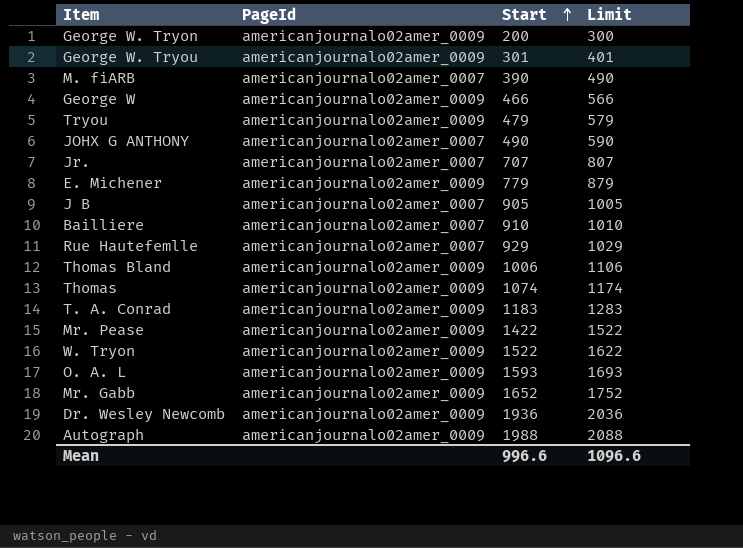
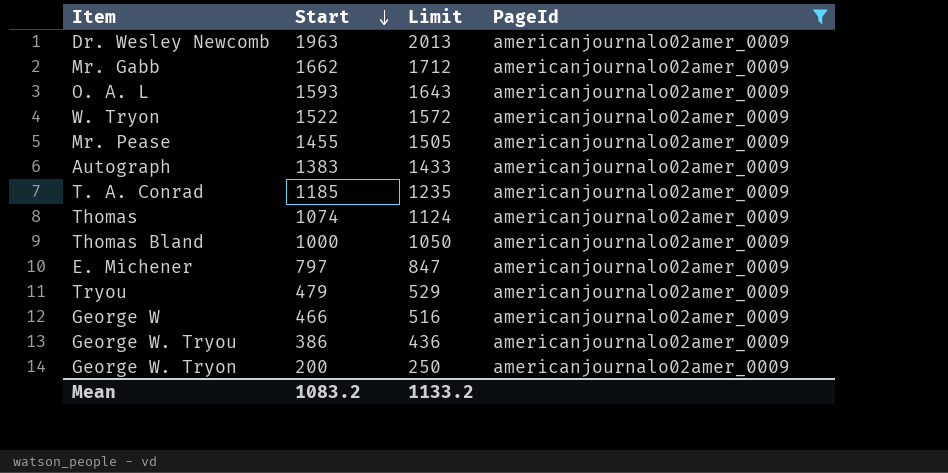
filter: none -> PageId = americanjournalo02amer_0009
row order: Start ascending -> Start descending
column Limit | formula: [Start] + 100 -> [Start] + 50
column PageId | position: 2 -> 4
Dr. Wesley Newcomb | Start: 1936 -> 1963
Mr. Gabb | Start: 1652 -> 1662
Mr. Pease | Start: 1422 -> 1455
Autograph | Start: 1988 -> 1383
T. A. Conrad | Start: 1183 -> 1185
Thomas Bland | Start: 1006 -> 1000
E. Michener | Start: 779 -> 797
George W. Tryou | Start: 301 -> 386
Mean | Start: 996.6 -> 1083.2
Mean | Limit: 1096.6 -> 1133.2

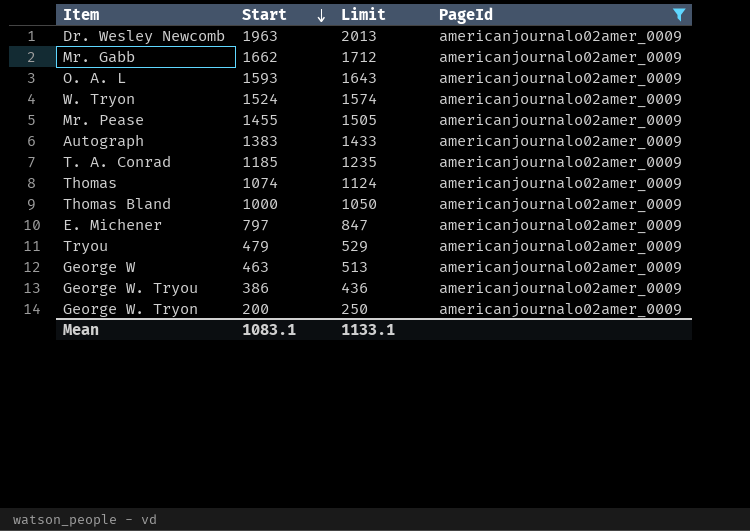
W. Tryon | Start: 1522 -> 1524
W. Tryon | Limit: 1572 -> 1574
George W | Start: 466 -> 463
George W | Limit: 516 -> 513
Mean | Start: 1083.2 -> 1083.1
Mean | Limit: 1133.2 -> 1133.1

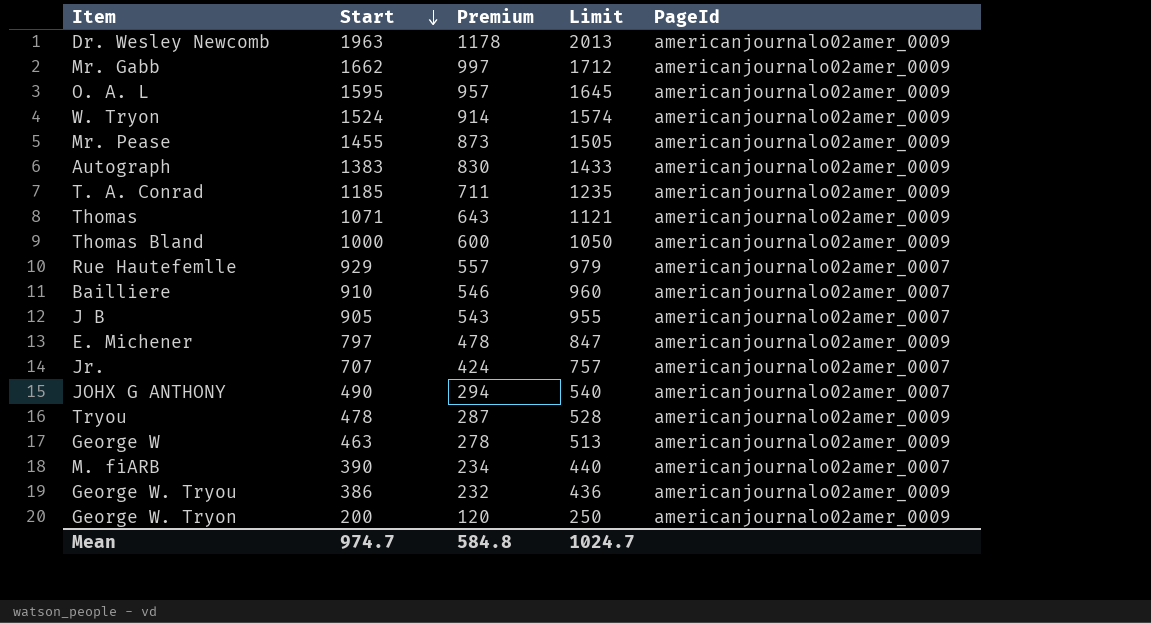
filter: PageId = americanjournalo02amer_0009 -> none
column Premium | formula: none -> [Start] * 0.6
O. A. L | Start: 1593 -> 1595
O. A. L | Limit: 1643 -> 1645
Thomas | Start: 1074 -> 1071
Thomas | Limit: 1124 -> 1121
Tryou | Start: 479 -> 478
Tryou | Limit: 529 -> 528
Mean | Start: 1083.1 -> 974.7
Mean | Limit: 1133.1 -> 1024.7

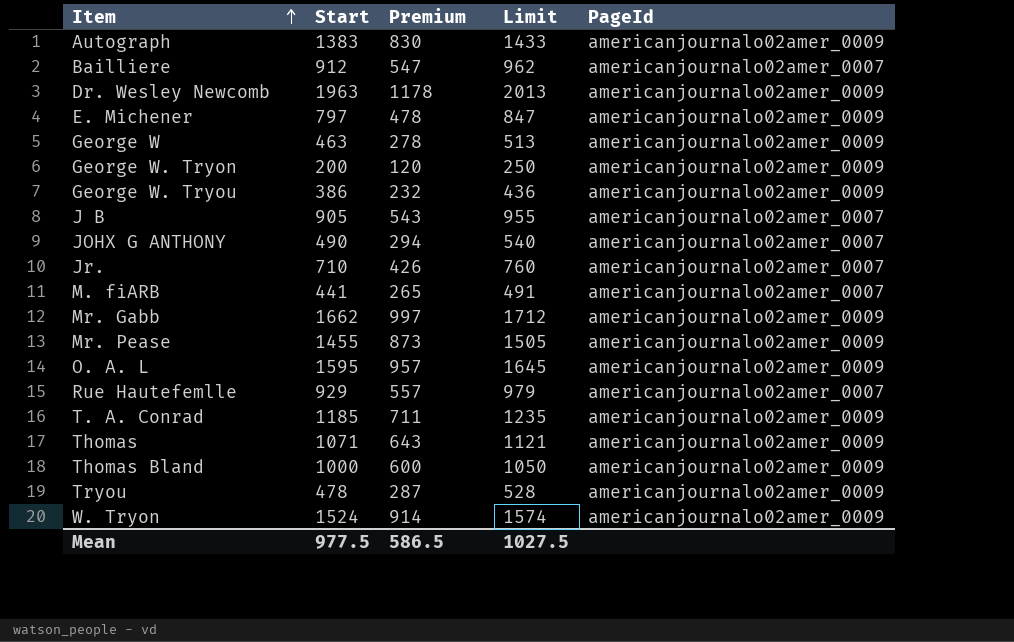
row order: Start descending -> Item ascending
Bailliere | Start: 910 -> 912
Bailliere | Premium: 546 -> 547
Bailliere | Limit: 960 -> 962
Jr. | Start: 707 -> 710
Jr. | Premium: 424 -> 426
Jr. | Limit: 757 -> 760
M. fiARB | Start: 390 -> 441
M. fiARB | Premium: 234 -> 265
M. fiARB | Limit: 440 -> 491
Mean | Start: 974.7 -> 977.5
Mean | Premium: 584.8 -> 586.5
Mean | Limit: 1024.7 -> 1027.5

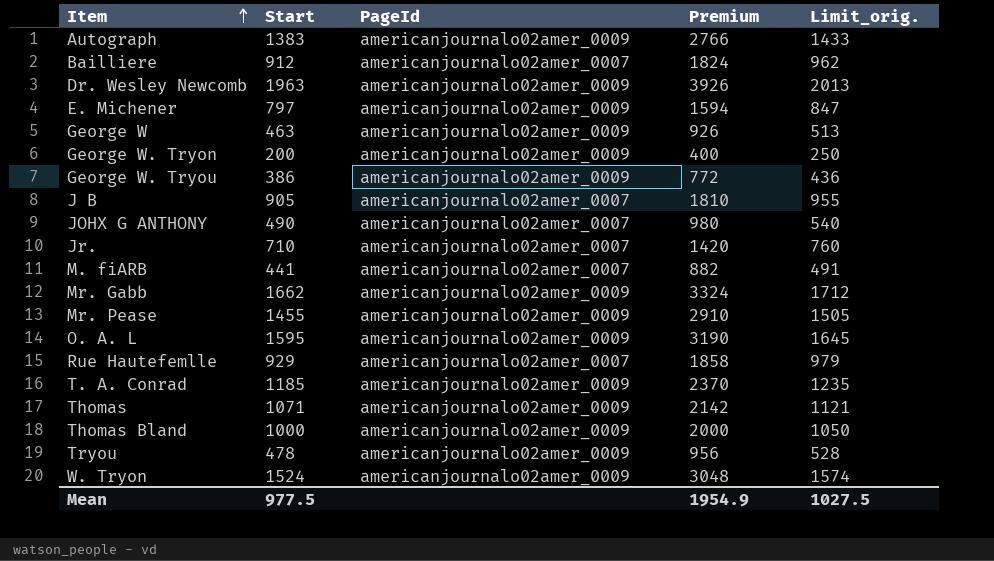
column PageId | position: 5 -> 3
column Premium | formula: [Start] * 0.6 -> [Start] * 2
column name: Limit -> Limit_orig.
Mean | Premium: 586.5 -> 1954.9

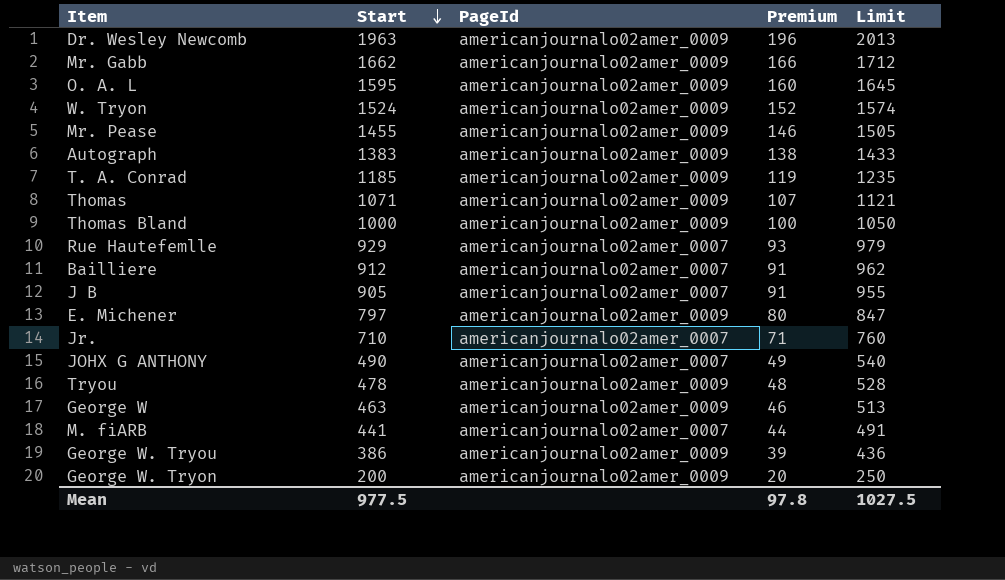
row order: Item ascending -> Start descending
column Premium | formula: [Start] * 2 -> [Start] * 0.1
column name: Limit_orig. -> Limit
Mean | Premium: 1954.9 -> 97.8

